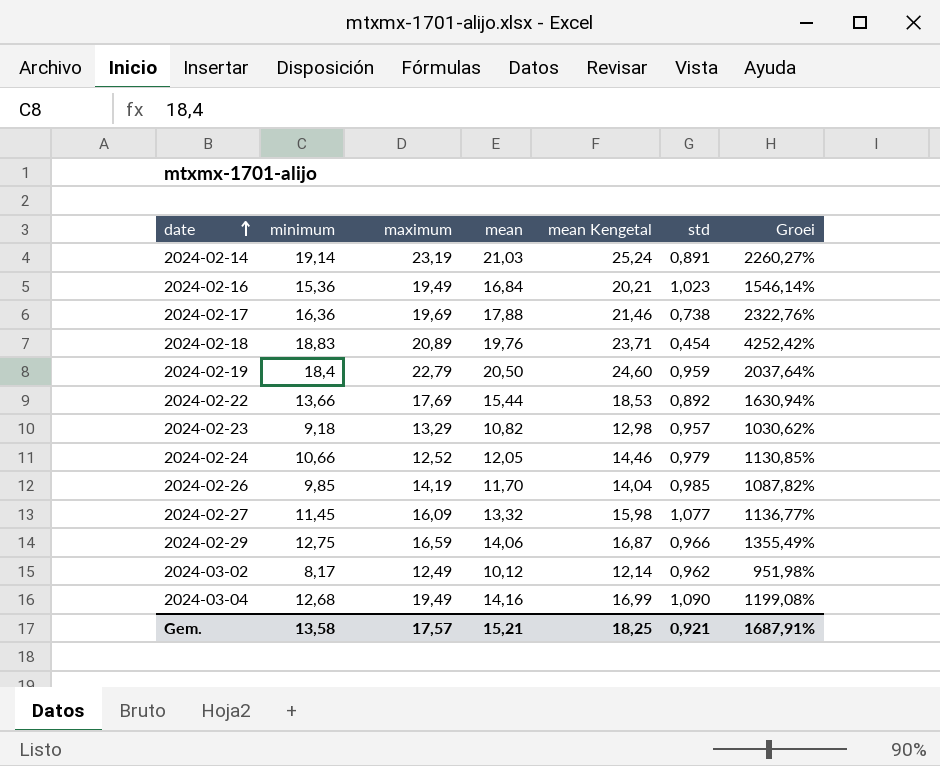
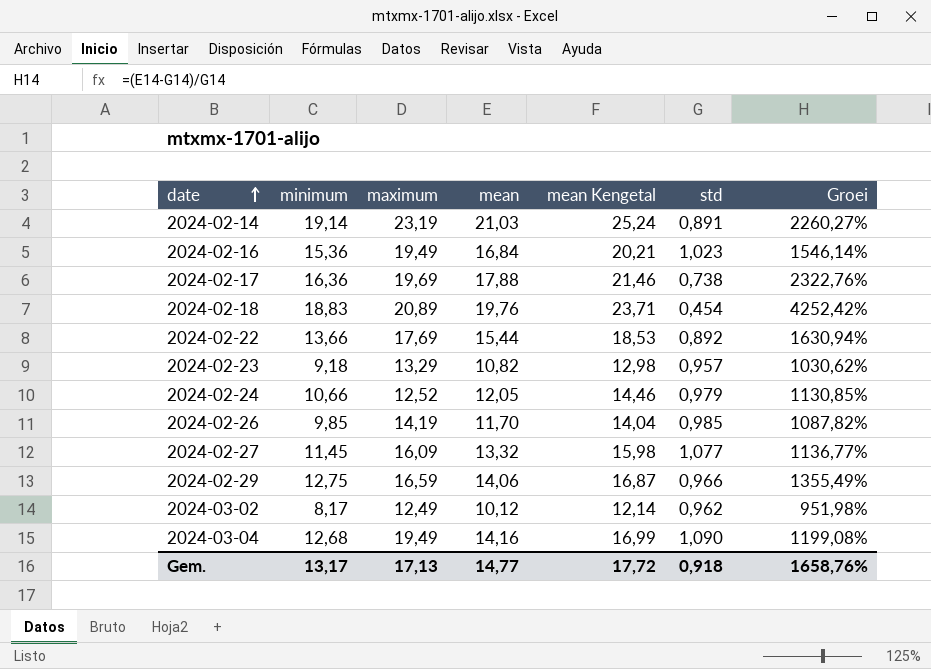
row 2024-02-19: 18,4 | 22,79 | 20,50 | 24,60 | 0,959 | 2037,64% -> none
Gem. | minimum: 13,58 -> 13,17
Gem. | maximum: 17,57 -> 17,13
Gem. | mean: 15,21 -> 14,77
Gem. | mean Kengetal: 18,25 -> 17,72
Gem. | std: 0,921 -> 0,918
Gem. | Groei: 1687,91% -> 1658,76%

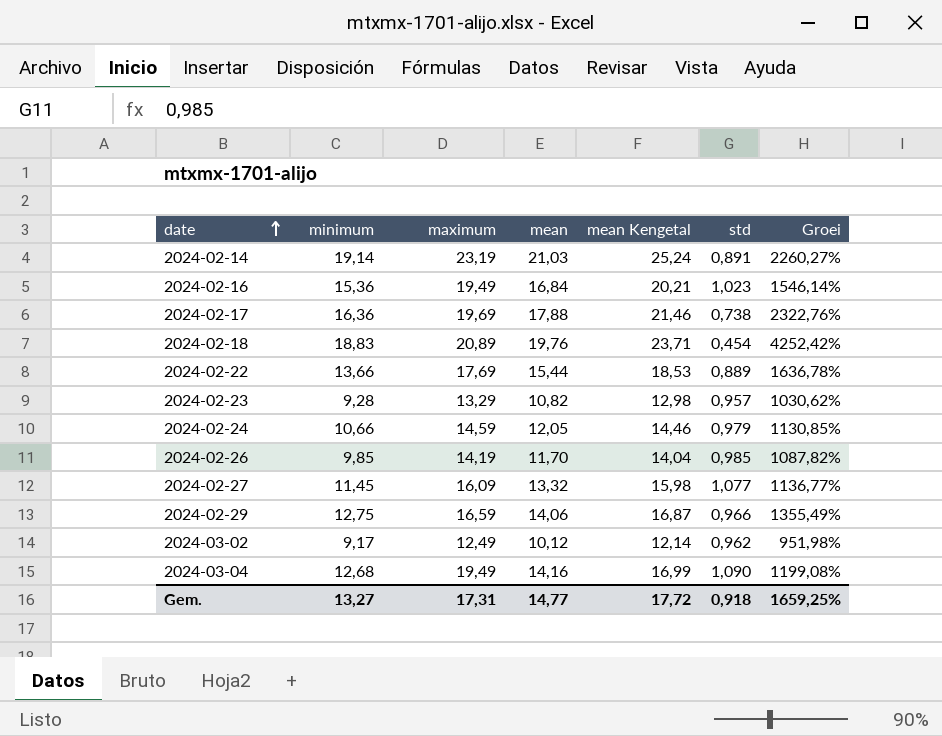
2024-02-22 | std: 0,892 -> 0,889
2024-02-22 | Groei: 1630,94% -> 1636,78%
2024-02-23 | minimum: 9,18 -> 9,28
2024-02-24 | maximum: 12,52 -> 14,59
2024-03-02 | minimum: 8,17 -> 9,17
Gem. | minimum: 13,17 -> 13,27
Gem. | maximum: 17,13 -> 17,31
Gem. | Groei: 1658,76% -> 1659,25%

